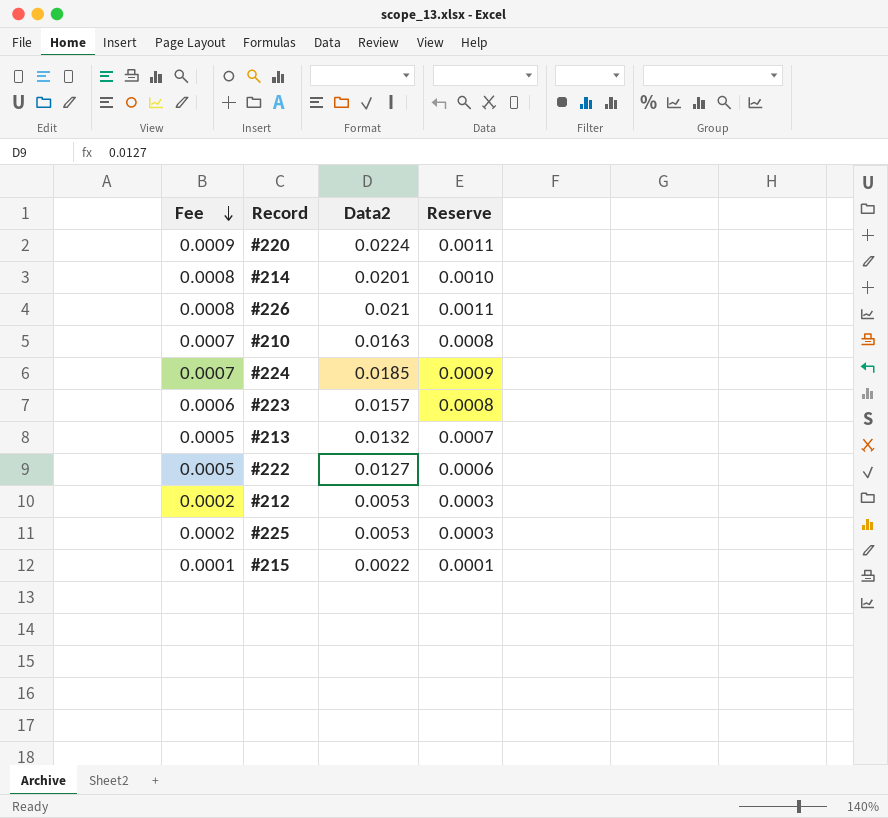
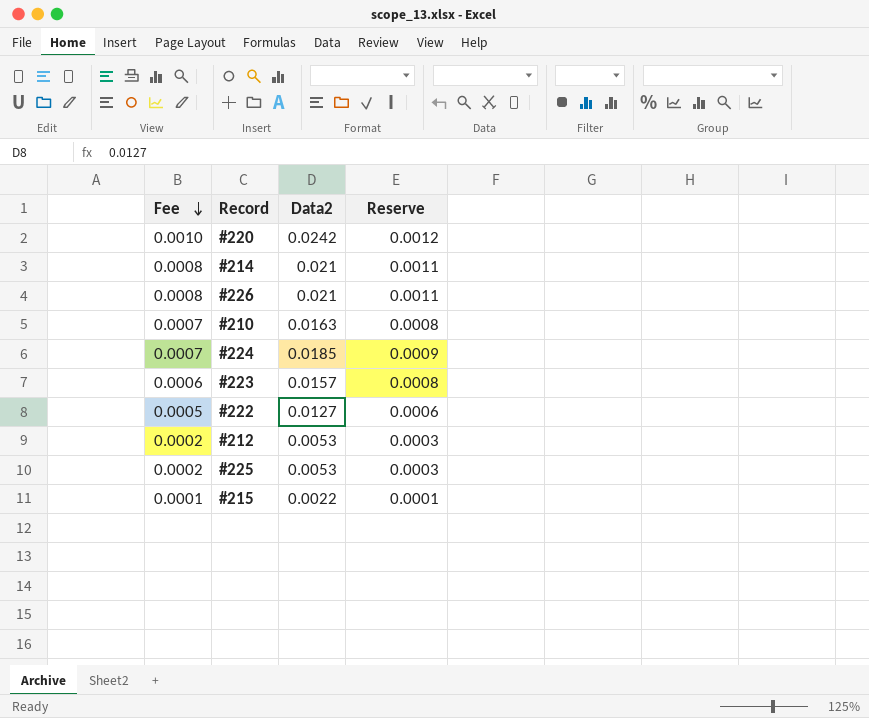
row #213: 0.0005 | 0.0132 | 0.0007 -> none
#220 | Fee: 0.0009 -> 0.0010
#220 | Data2: 0.0224 -> 0.0242
#220 | Reserve: 0.0011 -> 0.0012
#214 | Data2: 0.0201 -> 0.021
#214 | Reserve: 0.0010 -> 0.0011

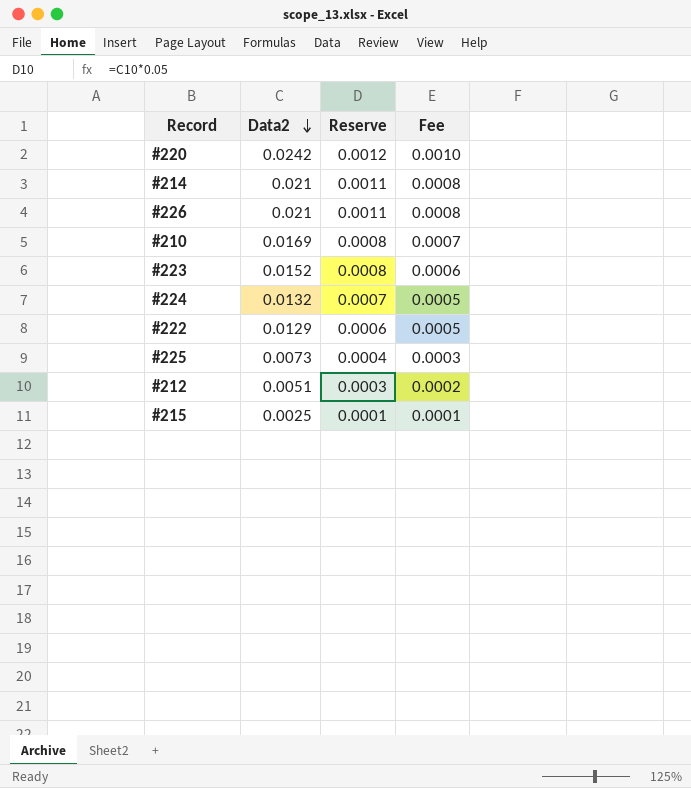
row order: Fee descending -> Data2 descending
column Fee | position: 1 -> 4
#210 | Data2: 0.0163 -> 0.0169
#223 | Data2: 0.0157 -> 0.0152
#224 | Data2: 0.0185 -> 0.0132
#224 | Reserve: 0.0009 -> 0.0007
#224 | Fee: 0.0007 -> 0.0005
#222 | Data2: 0.0127 -> 0.0129
#225 | Data2: 0.0053 -> 0.0073
#225 | Reserve: 0.0003 -> 0.0004
#225 | Fee: 0.0002 -> 0.0003
#212 | Data2: 0.0053 -> 0.0051
#215 | Data2: 0.0022 -> 0.0025

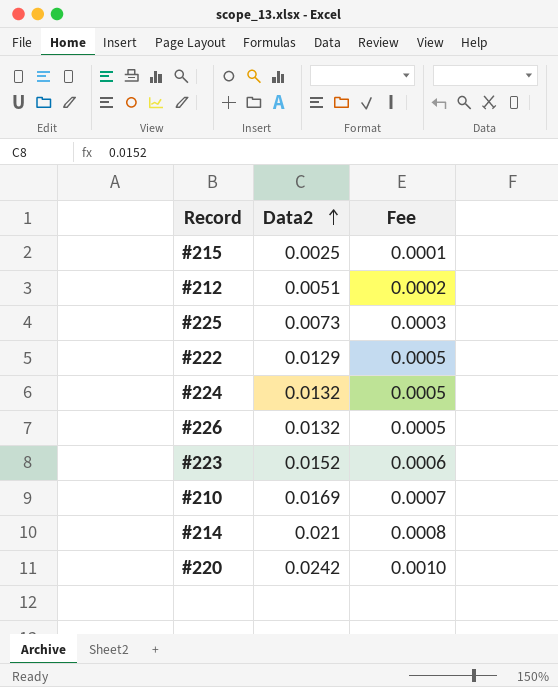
row order: Data2 descending -> Data2 ascending
column Reserve | formula: [Data2] * 0.05 -> none
#226 | Data2: 0.021 -> 0.0132
#226 | Fee: 0.0008 -> 0.0005

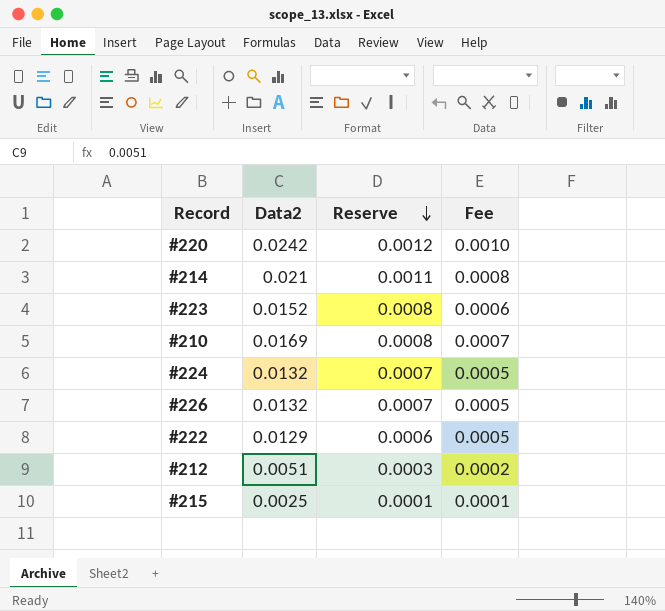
row order: Data2 ascending -> Reserve descending
column Reserve | formula: none -> [Data2] * 0.05
row #225: 0.0073 | 0.0003 -> none

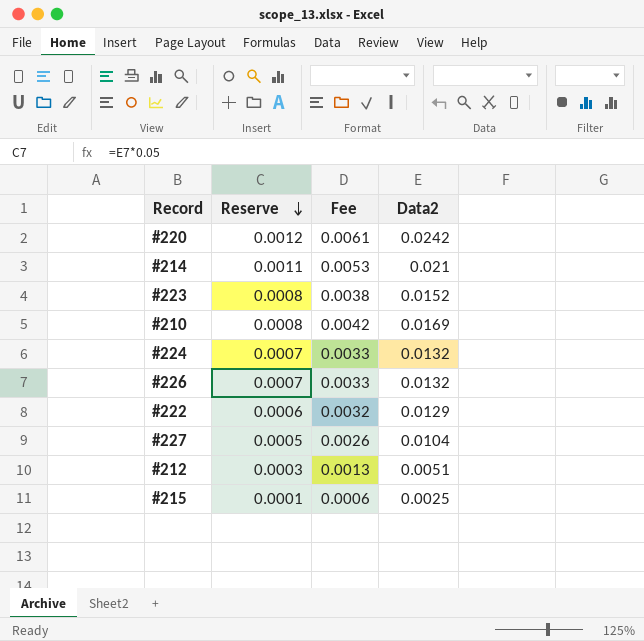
column Fee | formula: [Data2] * 0.04 -> [Data2] * 0.25
column Data2 | position: 2 -> 4
row #227: none -> 0.0005 | 0.0026 | 0.0104

